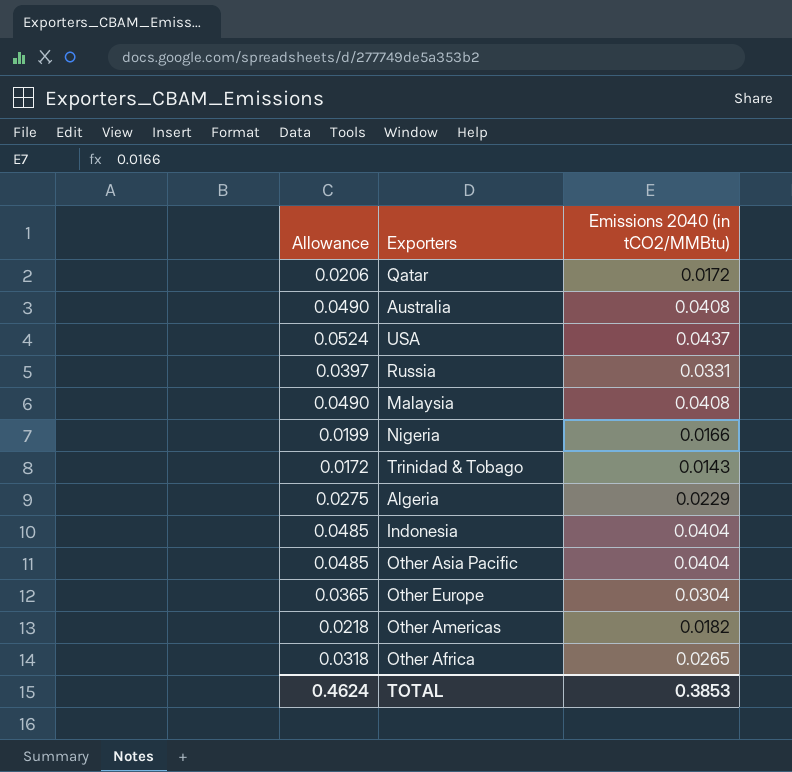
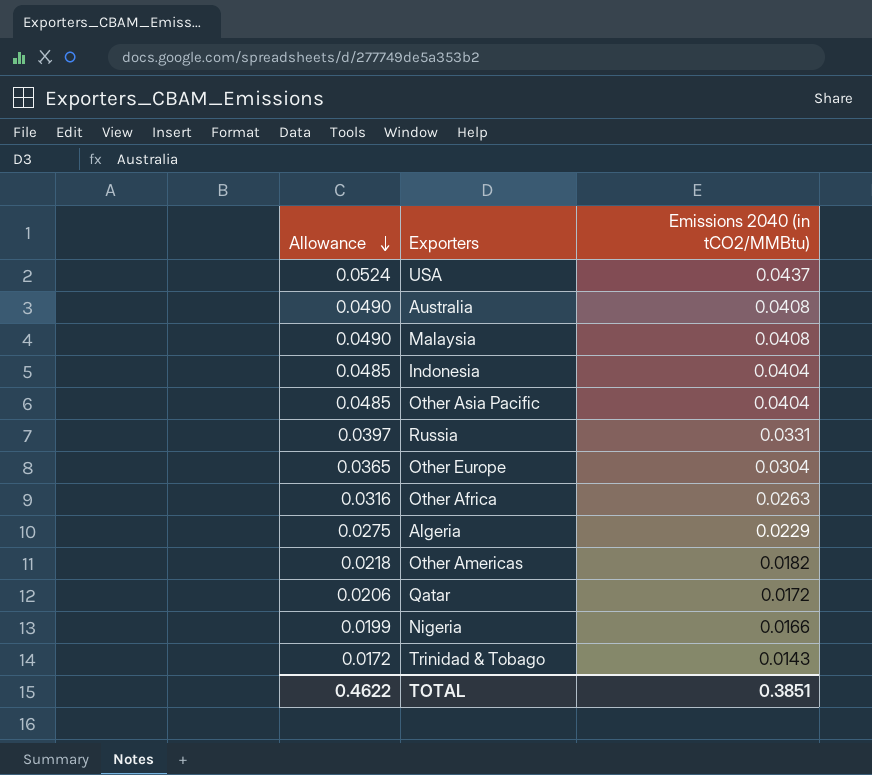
row order: none -> Allowance descending
Other Africa | Allowance: 0.0318 -> 0.0316
Other Africa | Emissions 2040 (in tCO2/MMBtu): 0.0265 -> 0.0263
TOTAL | Allowance: 0.4624 -> 0.4622
TOTAL | Emissions 2040 (in tCO2/MMBtu): 0.3853 -> 0.3851

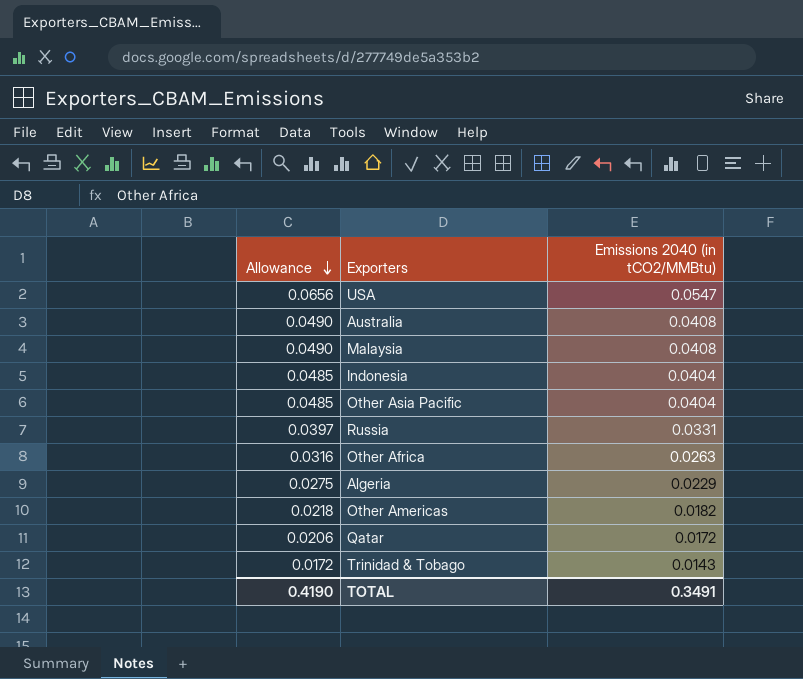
row Other Europe: 0.0365 | 0.0304 -> none
row Nigeria: 0.0199 | 0.0166 -> none
USA | Allowance: 0.0524 -> 0.0656
USA | Emissions 2040 (in tCO2/MMBtu): 0.0437 -> 0.0547
TOTAL | Allowance: 0.4622 -> 0.4190
TOTAL | Emissions 2040 (in tCO2/MMBtu): 0.3851 -> 0.3491

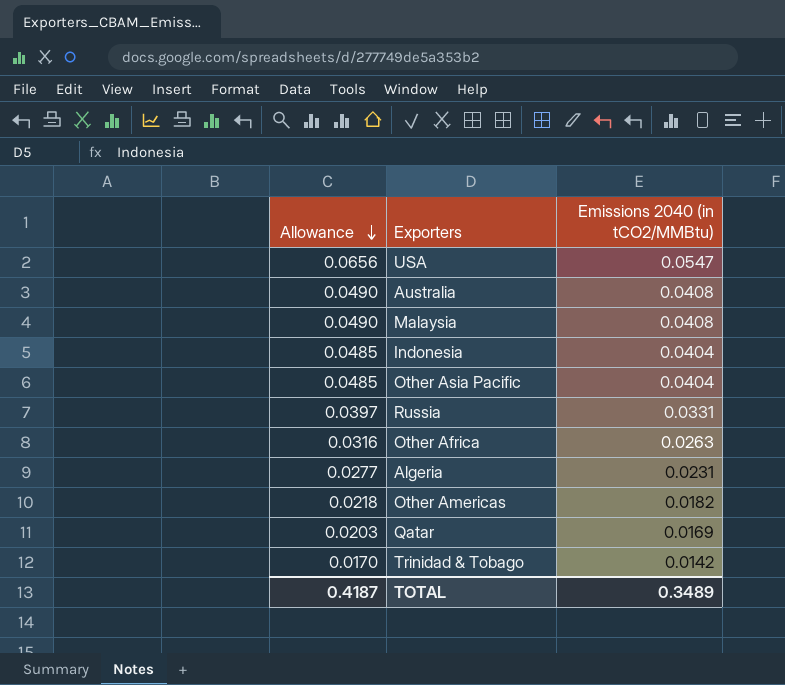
Algeria | Allowance: 0.0275 -> 0.0277
Algeria | Emissions 2040 (in tCO2/MMBtu): 0.0229 -> 0.0231
Qatar | Allowance: 0.0206 -> 0.0203
Qatar | Emissions 2040 (in tCO2/MMBtu): 0.0172 -> 0.0169
Trinidad & Tobago | Allowance: 0.0172 -> 0.0170
Trinidad & Tobago | Emissions 2040 (in tCO2/MMBtu): 0.0143 -> 0.0142
TOTAL | Allowance: 0.4190 -> 0.4187
TOTAL | Emissions 2040 (in tCO2/MMBtu): 0.3491 -> 0.3489

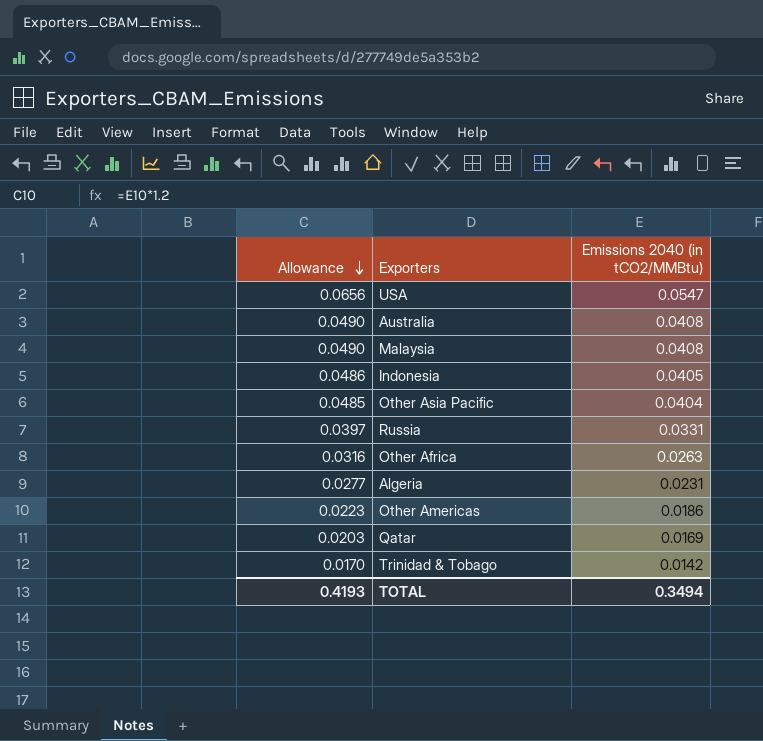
Indonesia | Allowance: 0.0485 -> 0.0486
Indonesia | Emissions 2040 (in tCO2/MMBtu): 0.0404 -> 0.0405
Other Americas | Allowance: 0.0218 -> 0.0223
Other Americas | Emissions 2040 (in tCO2/MMBtu): 0.0182 -> 0.0186
TOTAL | Allowance: 0.4187 -> 0.4193
TOTAL | Emissions 2040 (in tCO2/MMBtu): 0.3489 -> 0.3494

